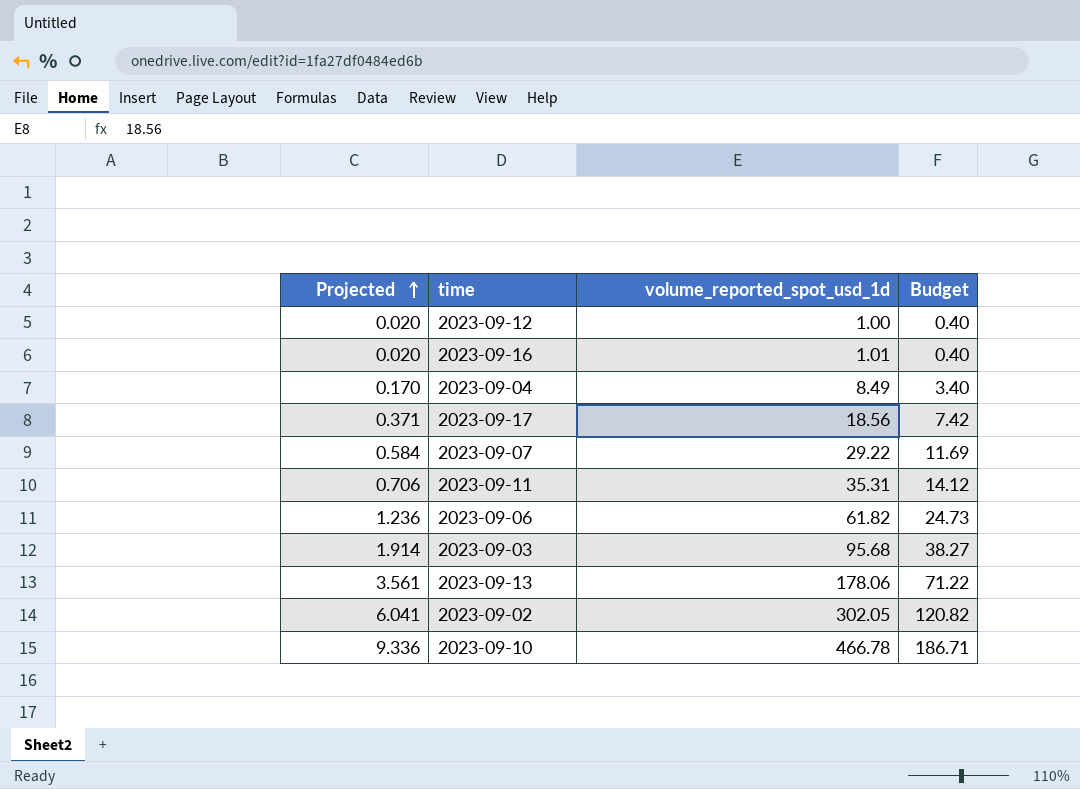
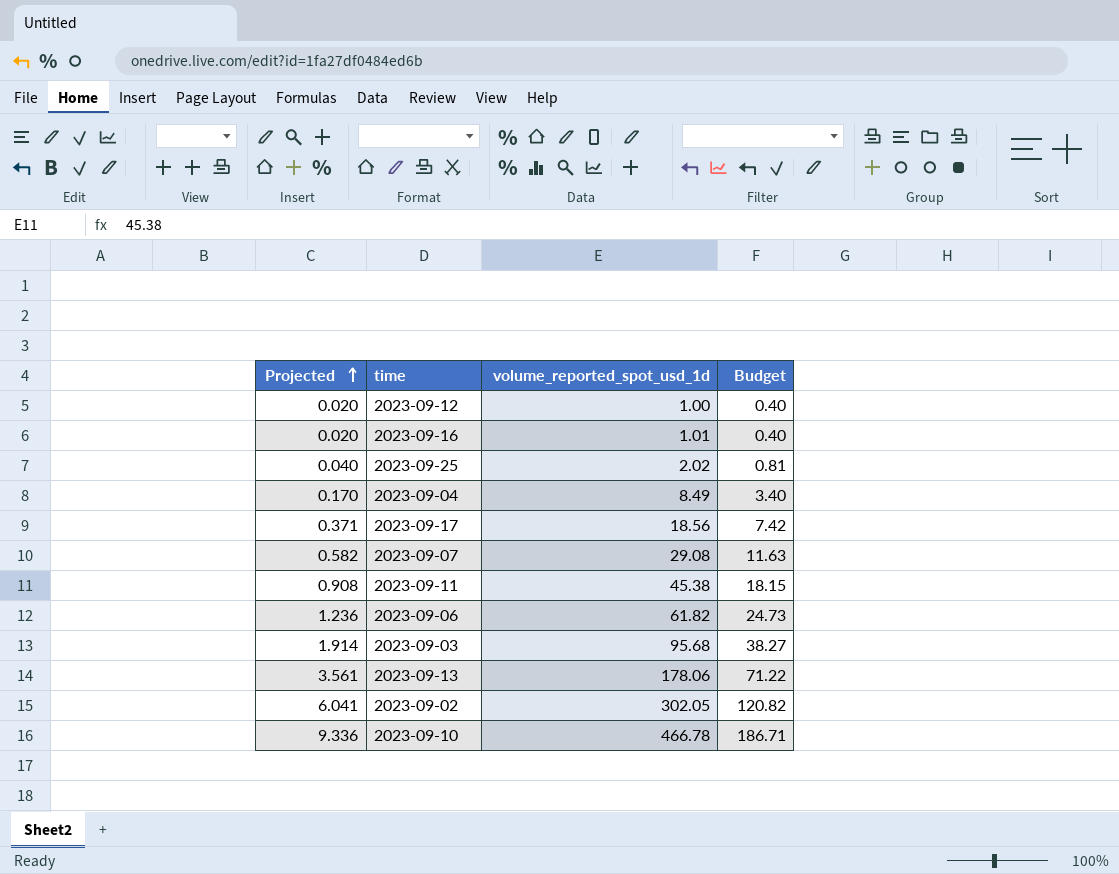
row 2023-09-25: none -> 0.040 | 2.02 | 0.81
2023-09-07 | Projected: 0.584 -> 0.582
2023-09-07 | volume_reported_spot_usd_1d: 29.22 -> 29.08
2023-09-07 | Budget: 11.69 -> 11.63
2023-09-11 | Projected: 0.706 -> 0.908
2023-09-11 | volume_reported_spot_usd_1d: 35.31 -> 45.38
2023-09-11 | Budget: 14.12 -> 18.15

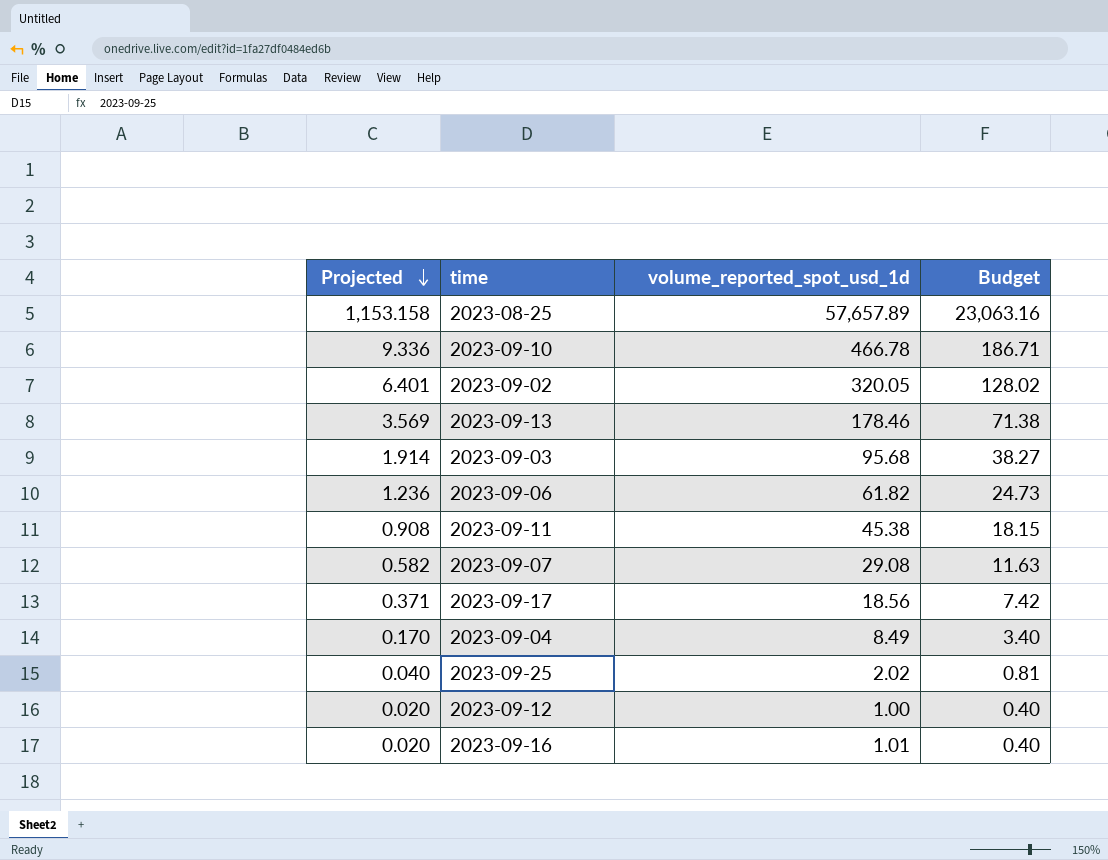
row order: Projected ascending -> Projected descending
row 2023-08-25: none -> 1,153.158 | 57,657.89 | 23,063.16
2023-09-02 | Projected: 6.041 -> 6.401
2023-09-02 | volume_reported_spot_usd_1d: 302.05 -> 320.05
2023-09-02 | Budget: 120.82 -> 128.02
2023-09-13 | Projected: 3.561 -> 3.569
2023-09-13 | volume_reported_spot_usd_1d: 178.06 -> 178.46
2023-09-13 | Budget: 71.22 -> 71.38

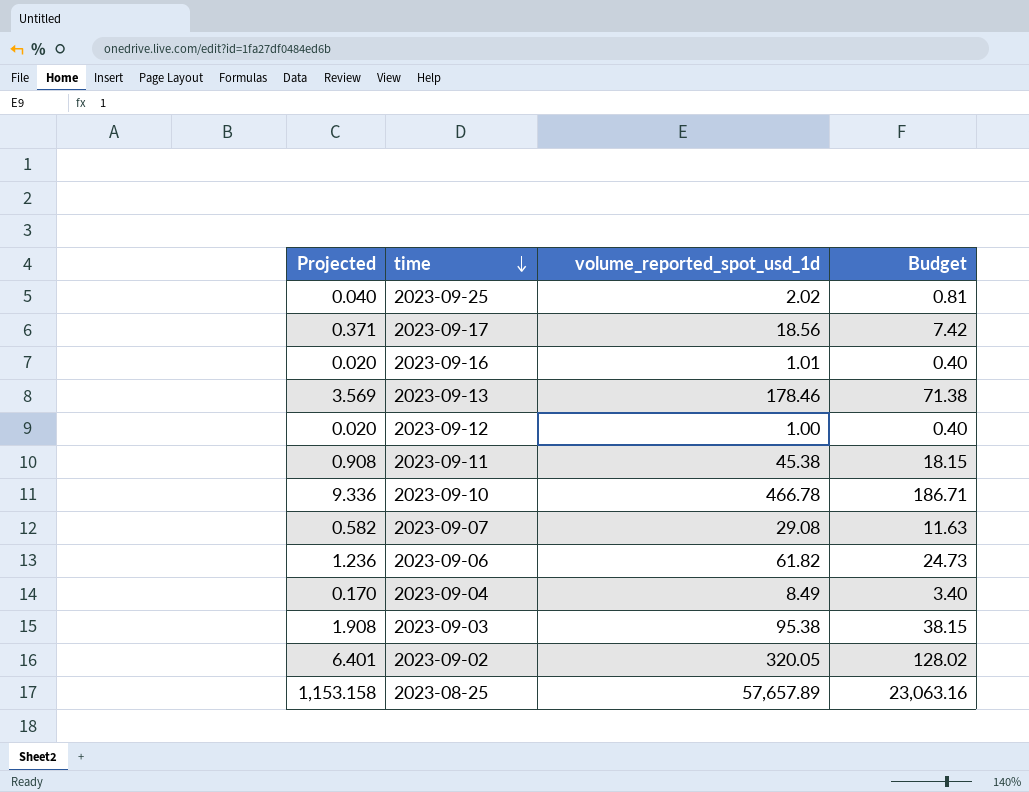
row order: Projected descending -> time descending
2023-09-03 | Projected: 1.914 -> 1.908
2023-09-03 | volume_reported_spot_usd_1d: 95.68 -> 95.38
2023-09-03 | Budget: 38.27 -> 38.15

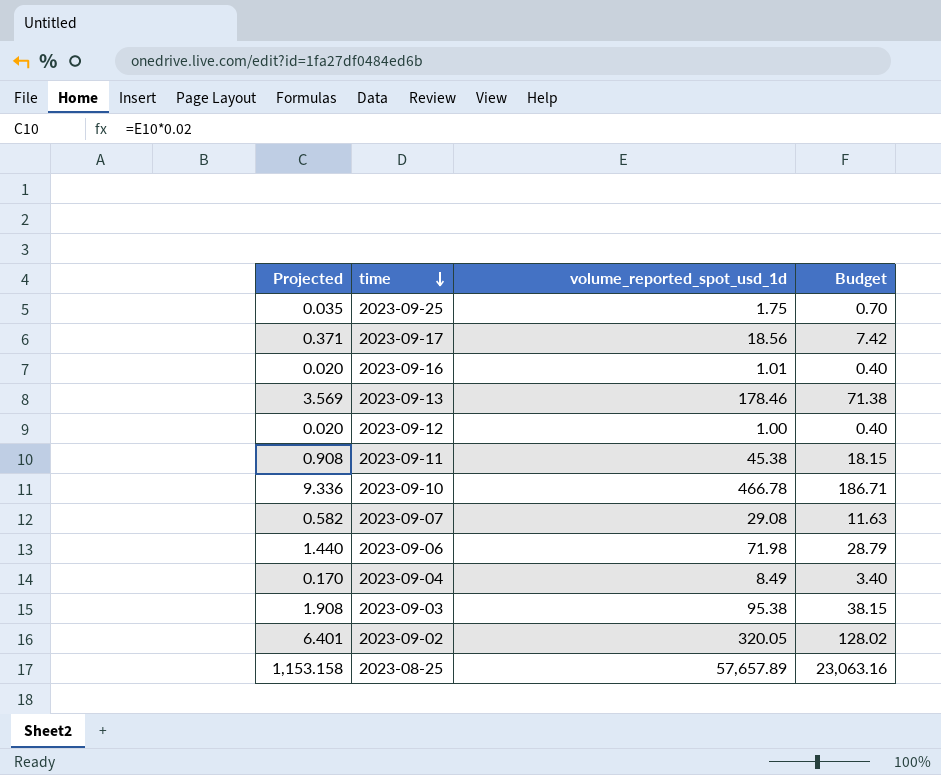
2023-09-25 | Projected: 0.040 -> 0.035
2023-09-25 | volume_reported_spot_usd_1d: 2.02 -> 1.75
2023-09-25 | Budget: 0.81 -> 0.70
2023-09-06 | Projected: 1.236 -> 1.440
2023-09-06 | volume_reported_spot_usd_1d: 61.82 -> 71.98
2023-09-06 | Budget: 24.73 -> 28.79

